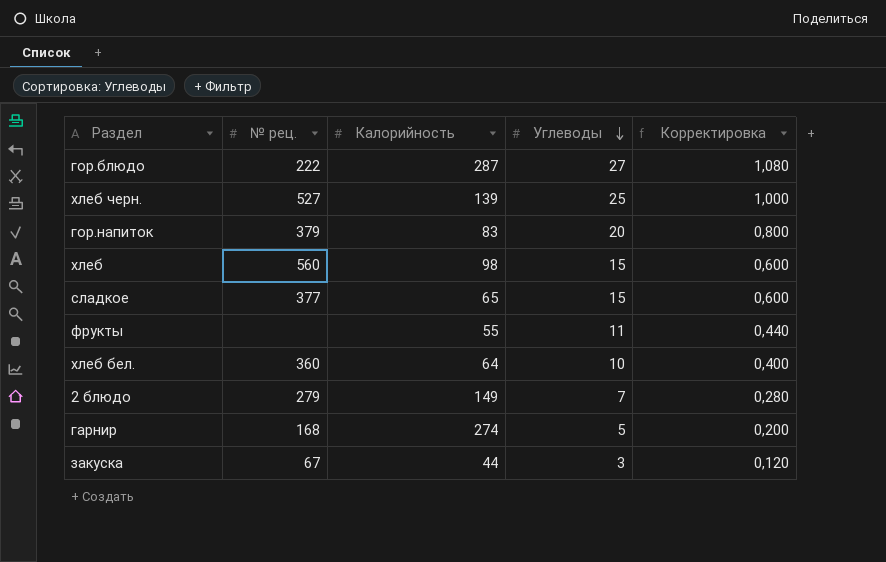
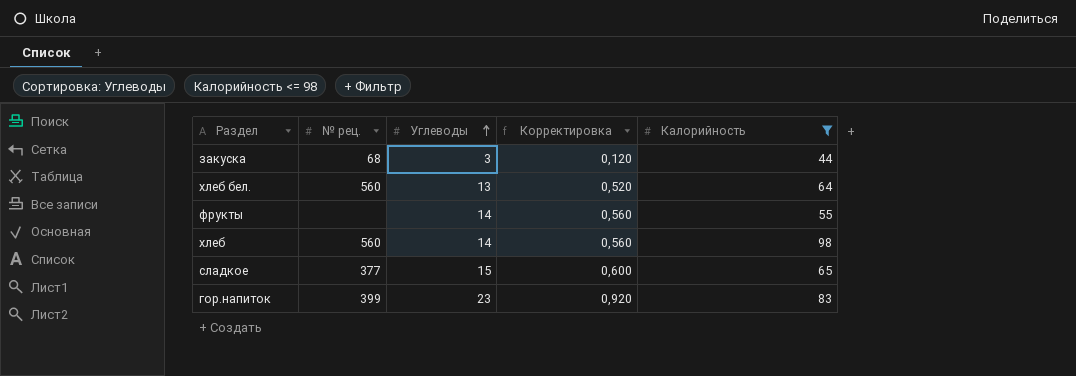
filter: none -> Калорийность <= 98
row order: Углеводы descending -> Углеводы ascending
column Калорийность | position: 3 -> 5
закуска | № рец.: 67 -> 68
хлеб бел. | № рец.: 360 -> 560
хлеб бел. | Углеводы: 10 -> 13
хлеб бел. | Корректировка: 0,400 -> 0,520
фрукты | Углеводы: 11 -> 14
фрукты | Корректировка: 0,440 -> 0,560
хлеб | Углеводы: 15 -> 14
хлеб | Корректировка: 0,600 -> 0,560
гор.напиток | № рец.: 379 -> 399
гор.напиток | Углеводы: 20 -> 23
гор.напиток | Корректировка: 0,800 -> 0,920

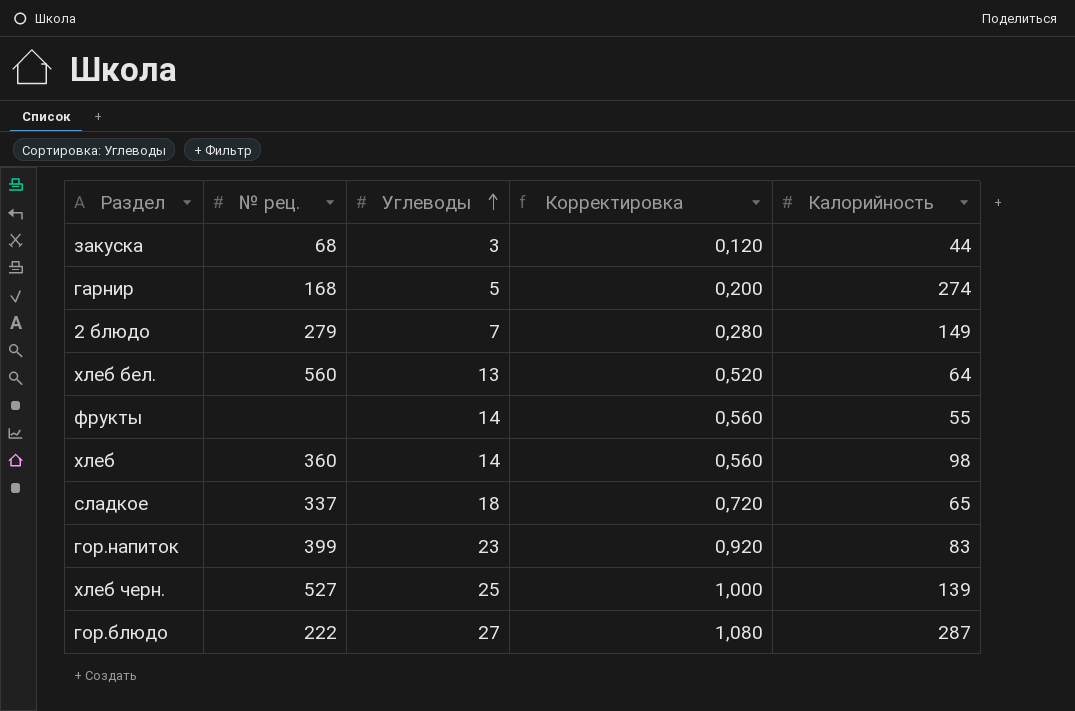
filter: Калорийность <= 98 -> none
хлеб | № рец.: 560 -> 360
сладкое | № рец.: 377 -> 337
сладкое | Углеводы: 15 -> 18
сладкое | Корректировка: 0,600 -> 0,720

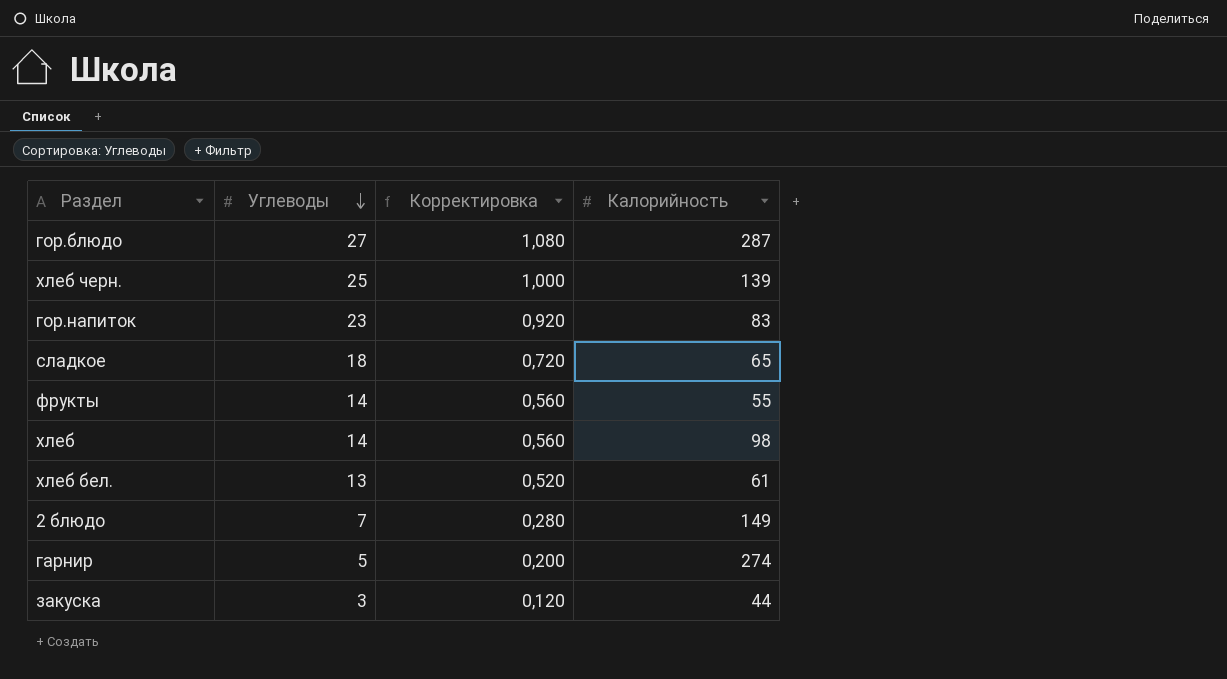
row order: Углеводы ascending -> Углеводы descending
column № рец. | position: 2 -> none
хлеб бел. | Калорийность: 64 -> 61

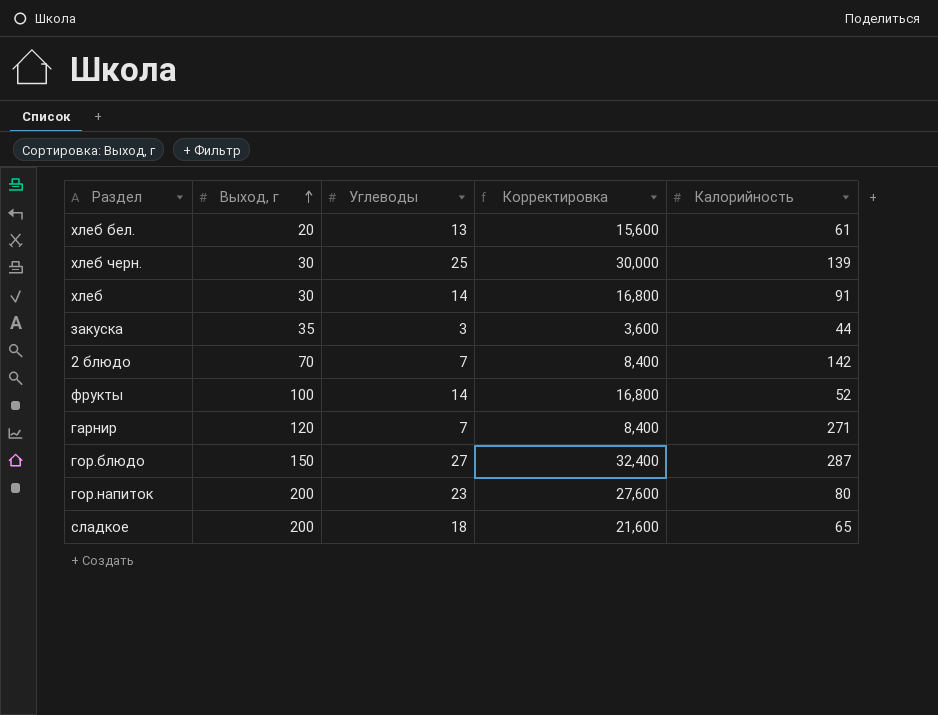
row order: Углеводы descending -> Выход, г ascending
column Выход, г | position: none -> 2
column Корректировка | formula: [Углеводы] * 0,04 -> [Углеводы] * 1,2
хлеб | Калорийность: 98 -> 91
2 блюдо | Калорийность: 149 -> 142
фрукты | Калорийность: 55 -> 52
гарнир | Углеводы: 5 -> 7
гарнир | Калорийность: 274 -> 271
гор.напиток | Калорийность: 83 -> 80

